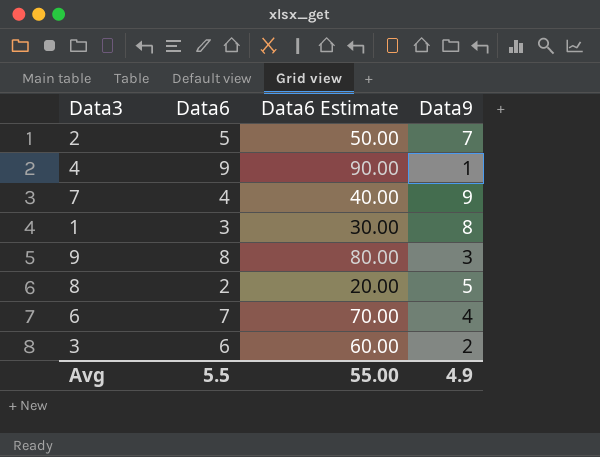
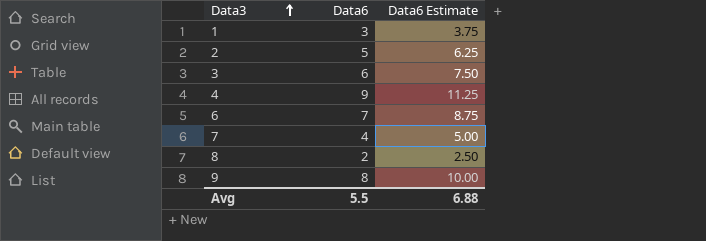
row order: none -> Data3 ascending
column Data9 | position: 4 -> none
column Data6 Estimate | formula: [Data6] * 10 -> [Data6] * 1.25
Avg | Data6 Estimate: 55.00 -> 6.88

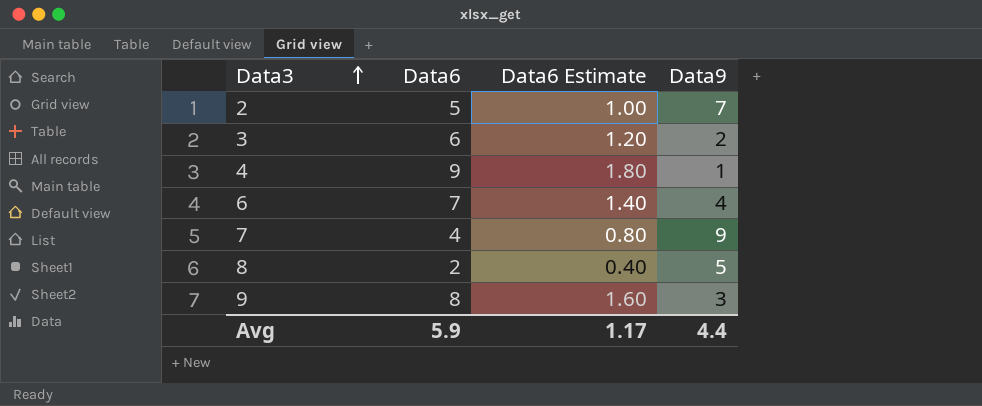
column Data6 Estimate | formula: [Data6] * 1.25 -> [Data6] * 0.2
column Data9 | position: none -> 4
row 1: 3 | 3.75 -> none
Avg | Data6: 5.5 -> 5.9
Avg | Data6 Estimate: 6.88 -> 1.17

